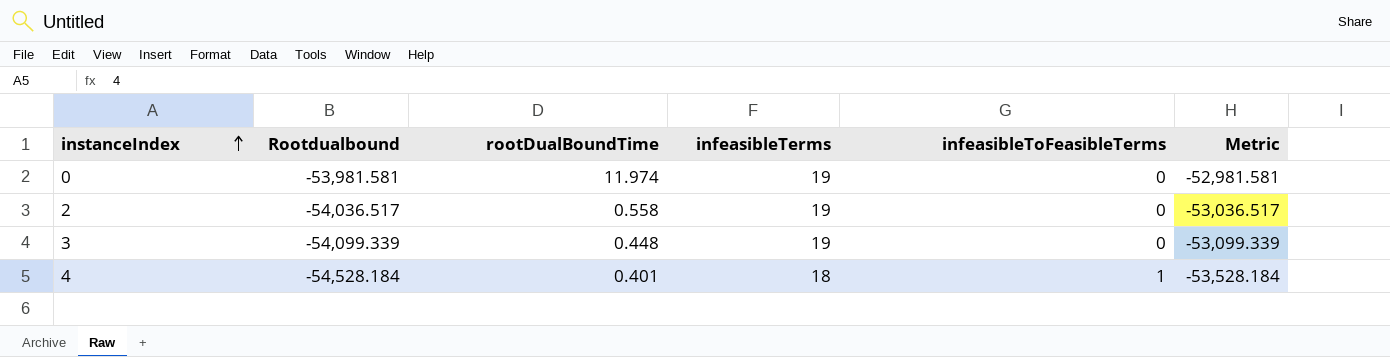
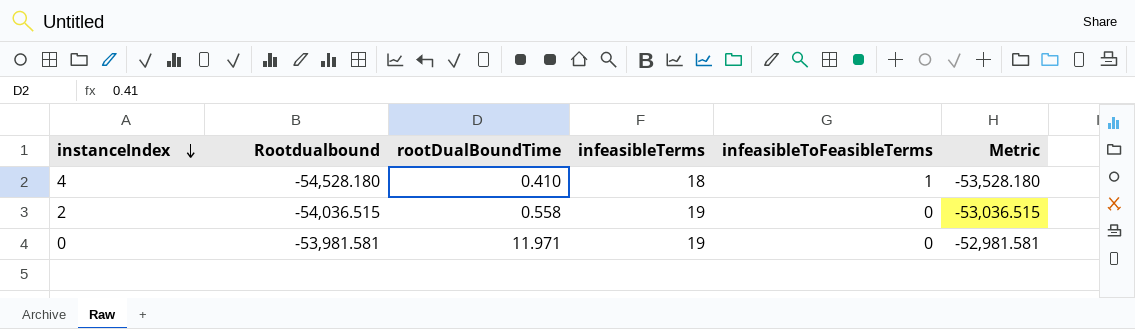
row order: instanceIndex ascending -> instanceIndex descending
row 3: -54,099.339 | 0.448 | 19 | 0 | -53,099.339 -> none
4 | Rootdualbound: -54,528.184 -> -54,528.180
4 | rootDualBoundTime: 0.401 -> 0.410
4 | Metric: -53,528.184 -> -53,528.180
2 | Rootdualbound: -54,036.517 -> -54,036.515
2 | Metric: -53,036.517 -> -53,036.515
0 | rootDualBoundTime: 11.974 -> 11.971

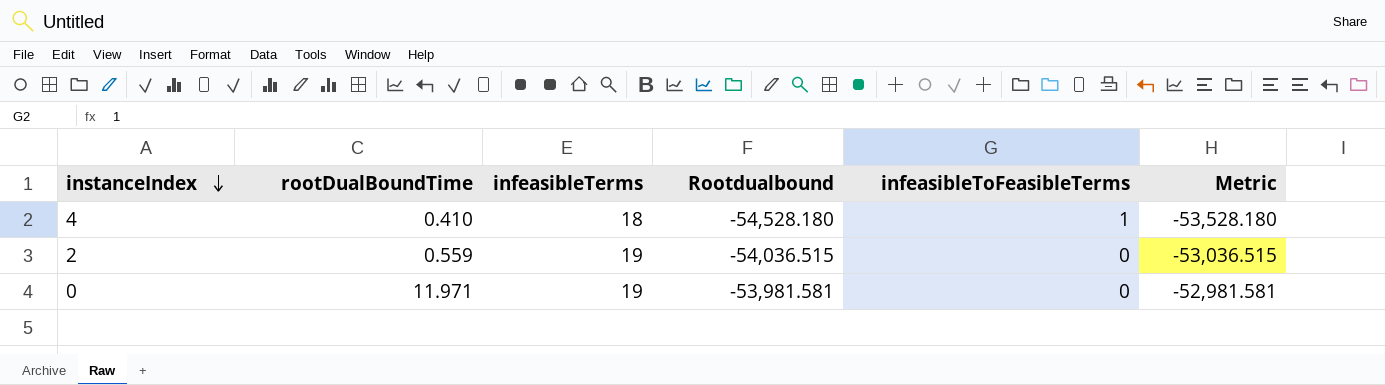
column Rootdualbound | position: 2 -> 4
2 | rootDualBoundTime: 0.558 -> 0.559

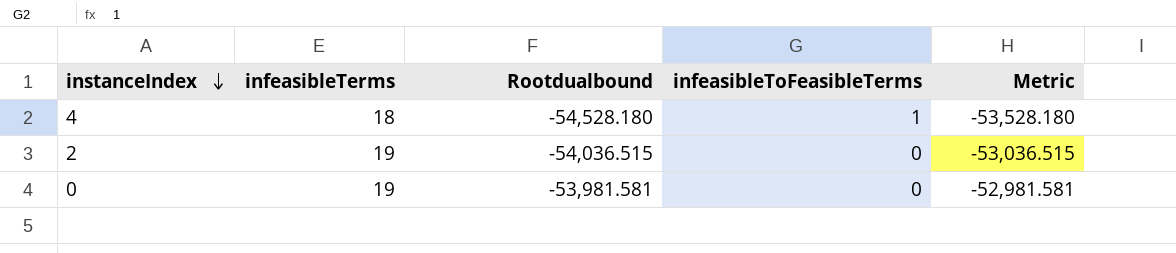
column rootDualBoundTime | position: 2 -> none

